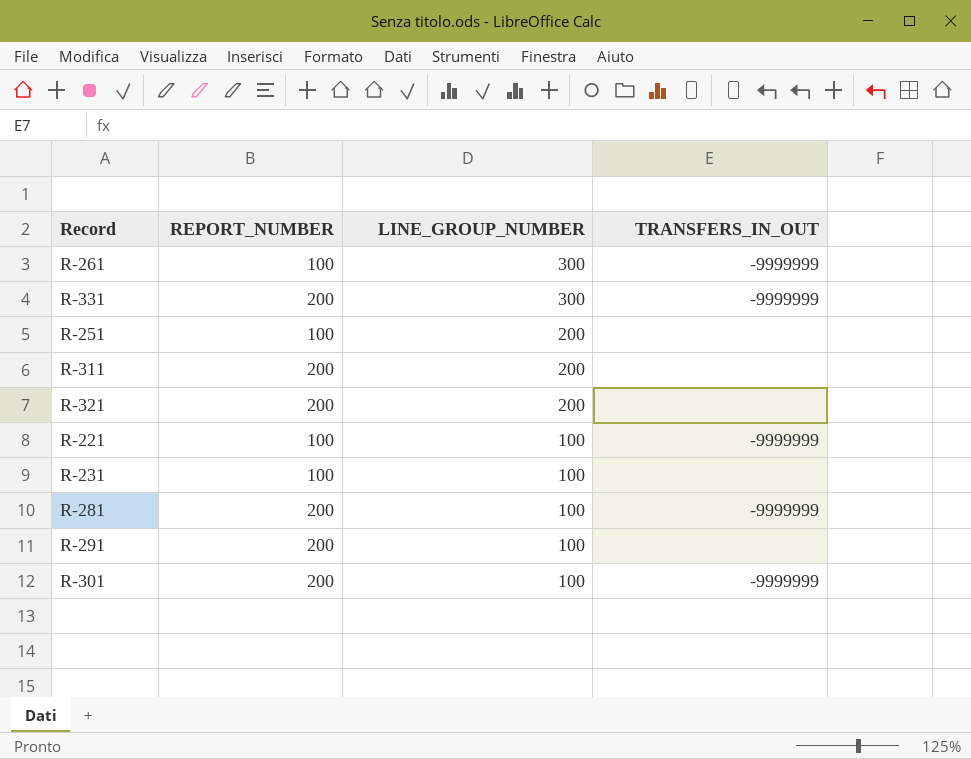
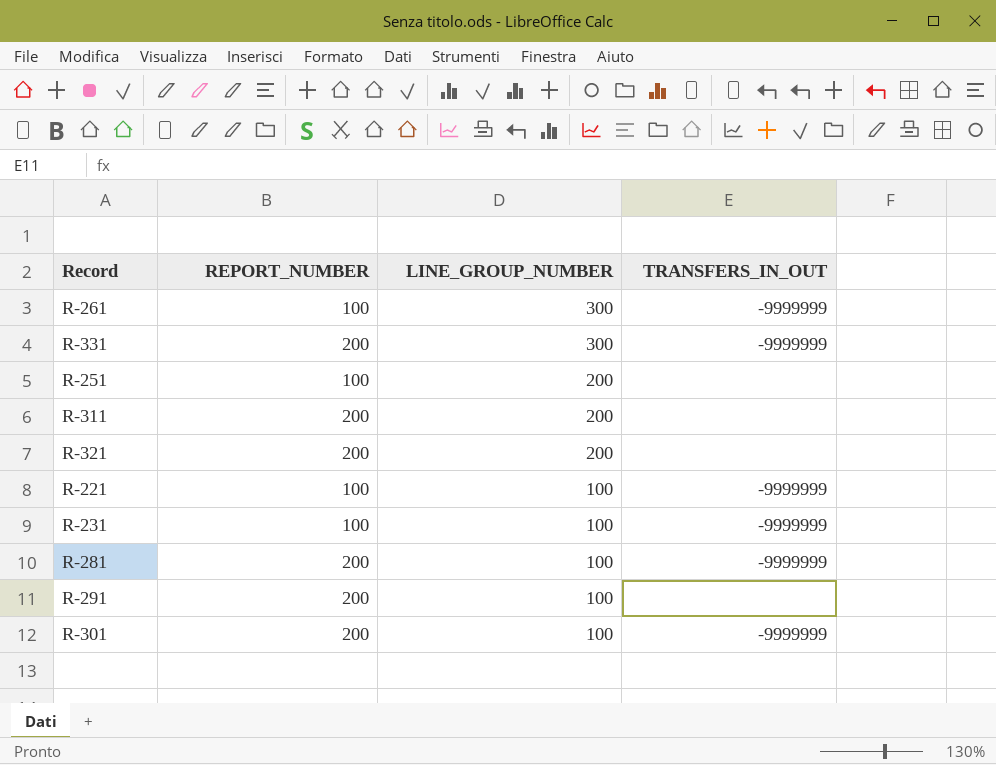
R-231 | TRANSFERS_IN_OUT: none -> -9999999

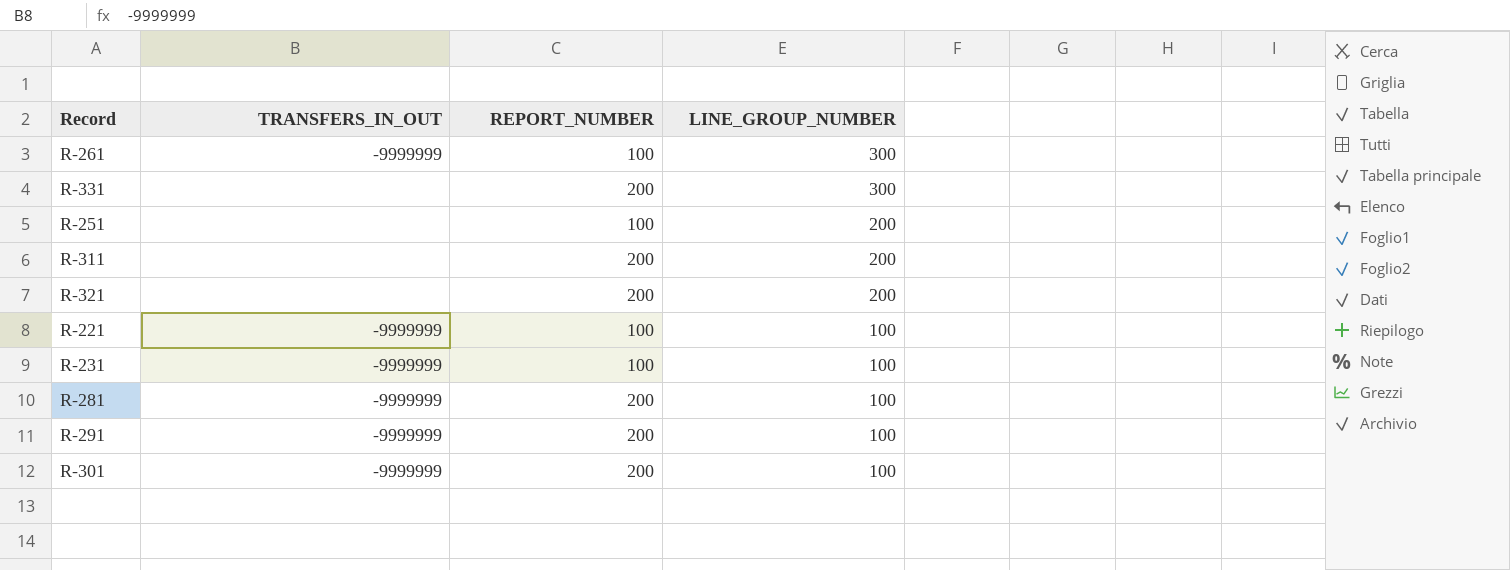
column TRANSFERS_IN_OUT | position: 4 -> 2
R-331 | TRANSFERS_IN_OUT: -9999999 -> none
R-291 | TRANSFERS_IN_OUT: none -> -9999999

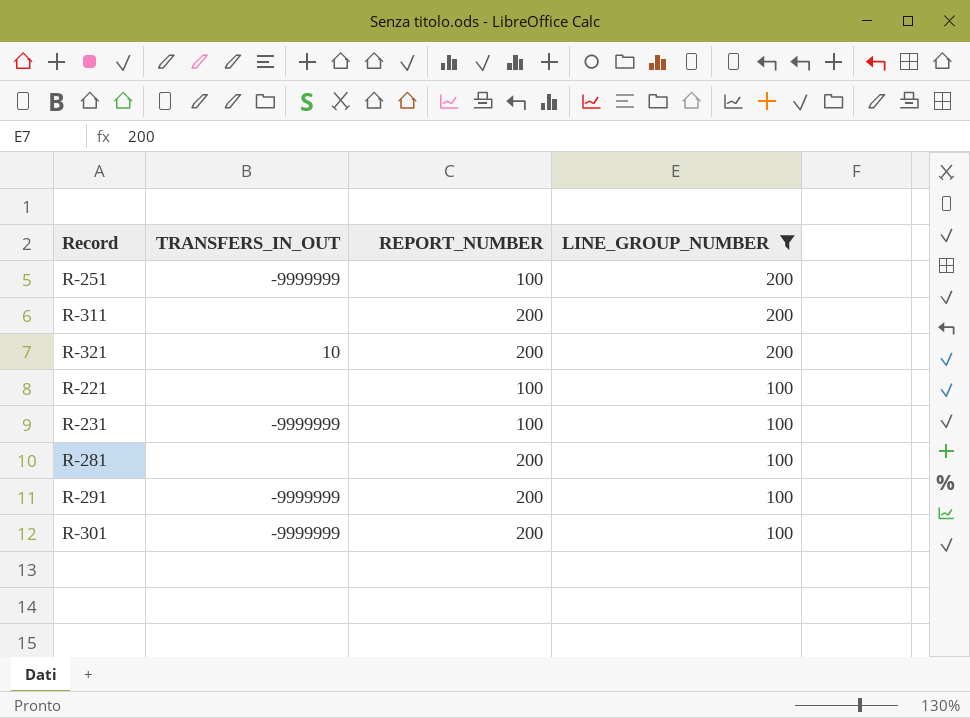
filter: none -> LINE_GROUP_NUMBER != 300
R-251 | TRANSFERS_IN_OUT: none -> -9999999
R-321 | TRANSFERS_IN_OUT: none -> 10
R-221 | TRANSFERS_IN_OUT: -9999999 -> none
R-281 | TRANSFERS_IN_OUT: -9999999 -> none

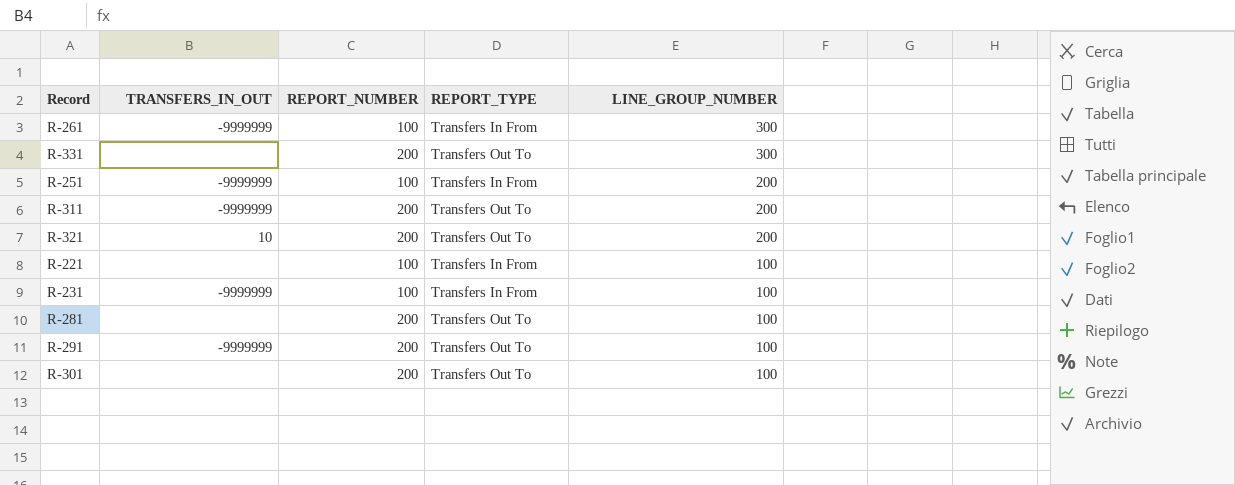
filter: LINE_GROUP_NUMBER != 300 -> none
column REPORT_TYPE | position: none -> 4
R-311 | TRANSFERS_IN_OUT: none -> -9999999
R-301 | TRANSFERS_IN_OUT: -9999999 -> none

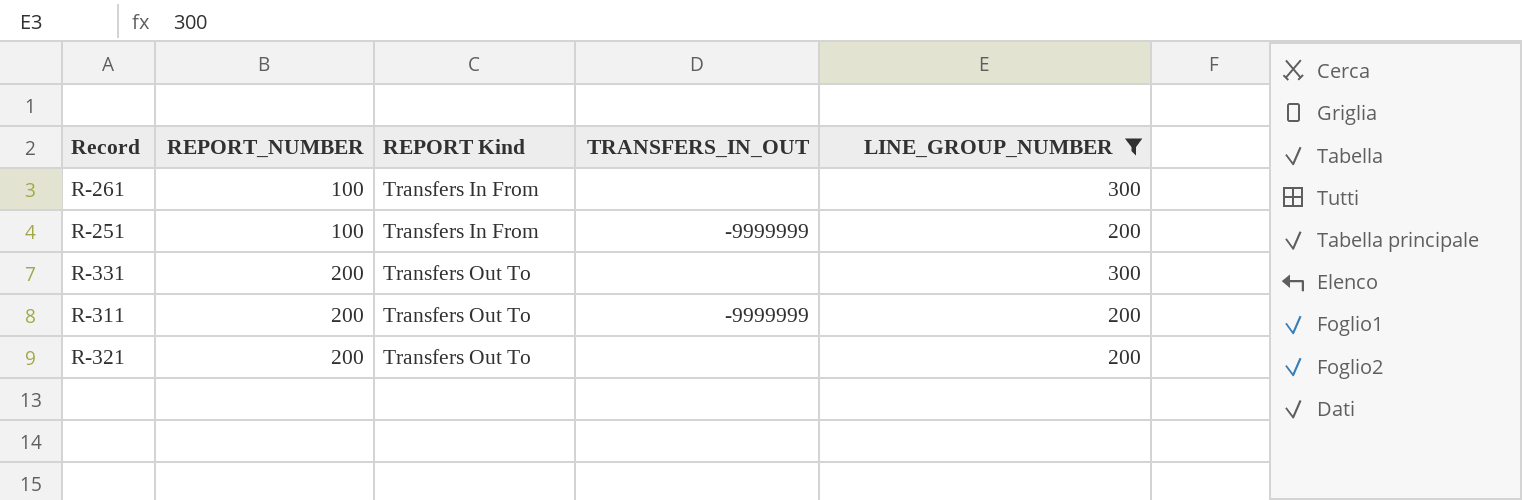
filter: none -> LINE_GROUP_NUMBER != 100
row order: LINE_GROUP_NUMBER descending -> REPORT_NUMBER ascending
column name: REPORT_TYPE -> REPORT Kind
column TRANSFERS_IN_OUT | position: 2 -> 4
R-261 | TRANSFERS_IN_OUT: -9999999 -> none
R-321 | TRANSFERS_IN_OUT: 10 -> none

